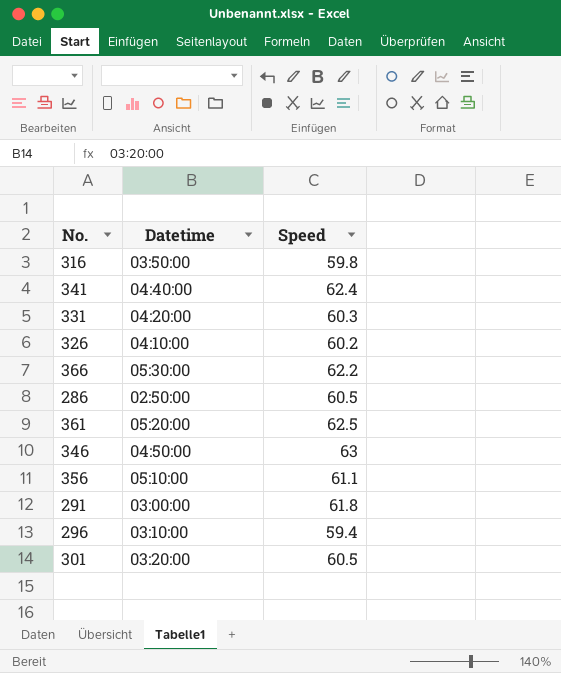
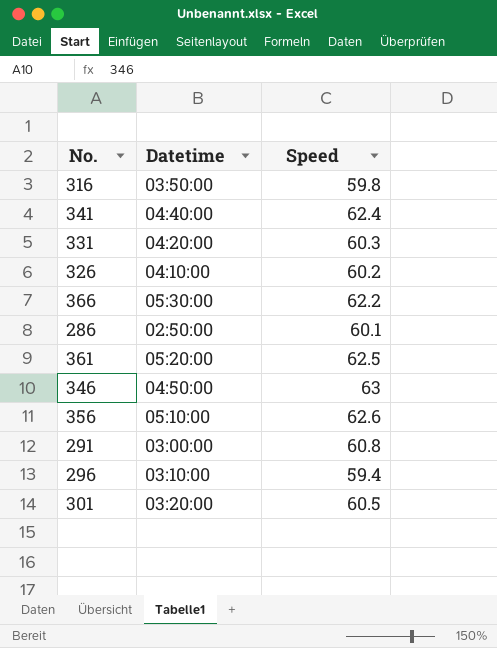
286 | Speed: 60.5 -> 60.1
356 | Speed: 61.1 -> 62.6
291 | Speed: 61.8 -> 60.8

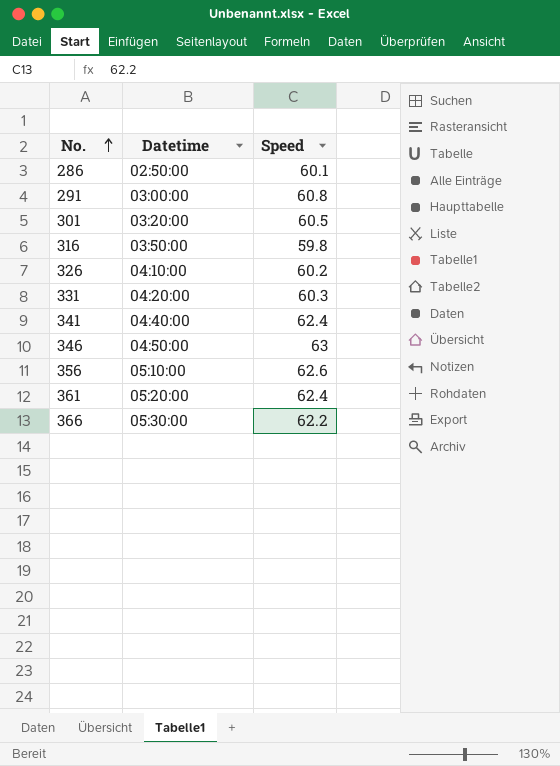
row order: none -> No. ascending
row 296: 03:10:00 | 59.4 -> none
361 | Speed: 62.5 -> 62.4

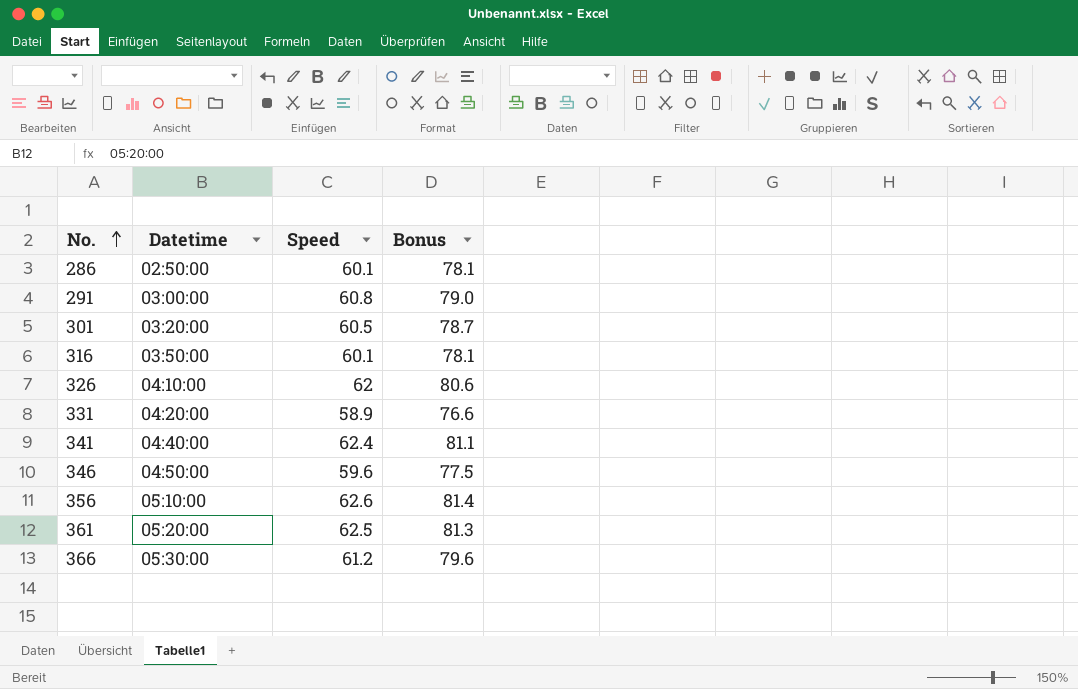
column Bonus | formula: none -> [Speed] * 1.3
316 | Speed: 59.8 -> 60.1
326 | Speed: 60.2 -> 62
331 | Speed: 60.3 -> 58.9
346 | Speed: 63 -> 59.6
361 | Speed: 62.4 -> 62.5
366 | Speed: 62.2 -> 61.2

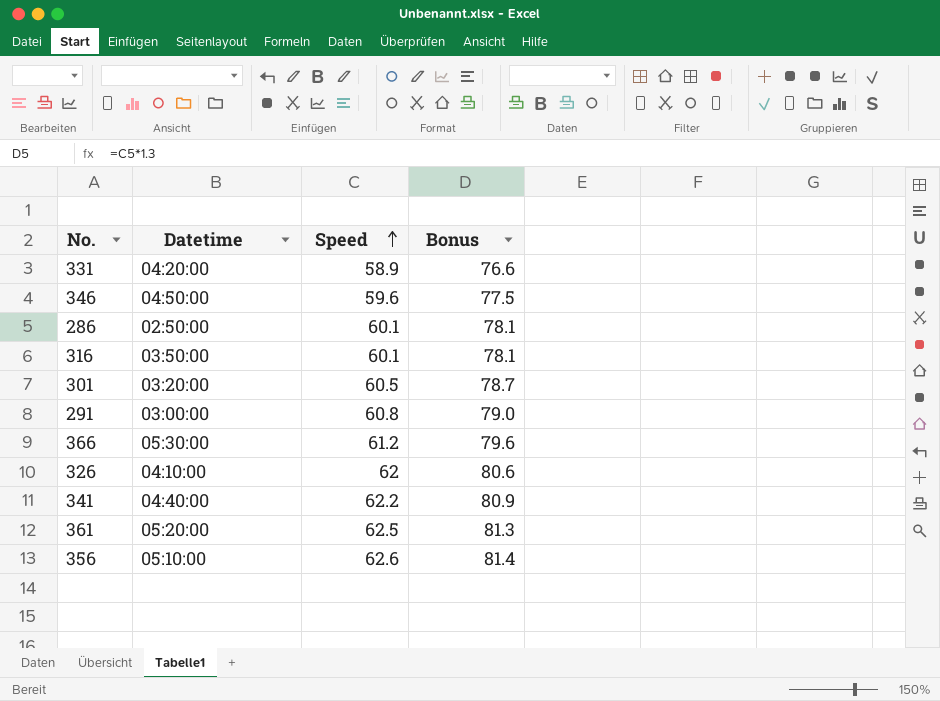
row order: No. ascending -> Speed ascending
341 | Speed: 62.4 -> 62.2
341 | Bonus: 81.1 -> 80.9

